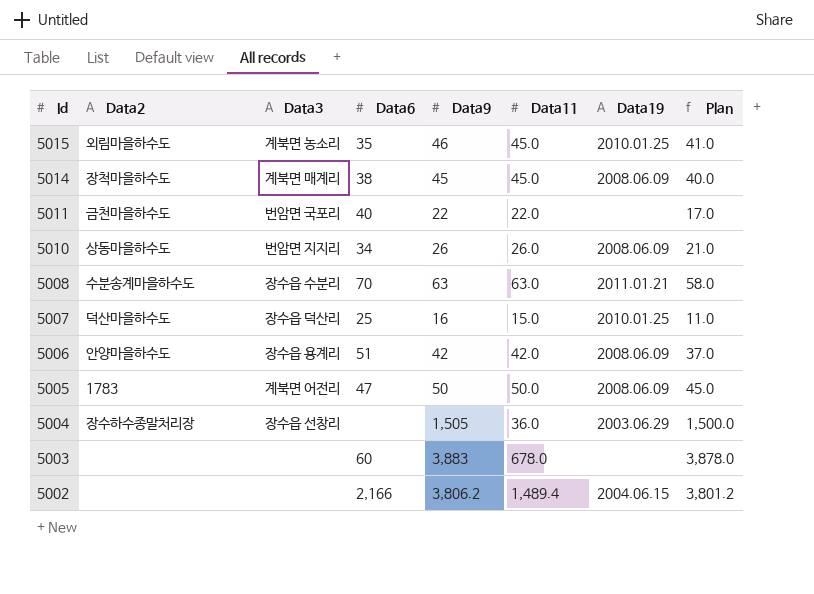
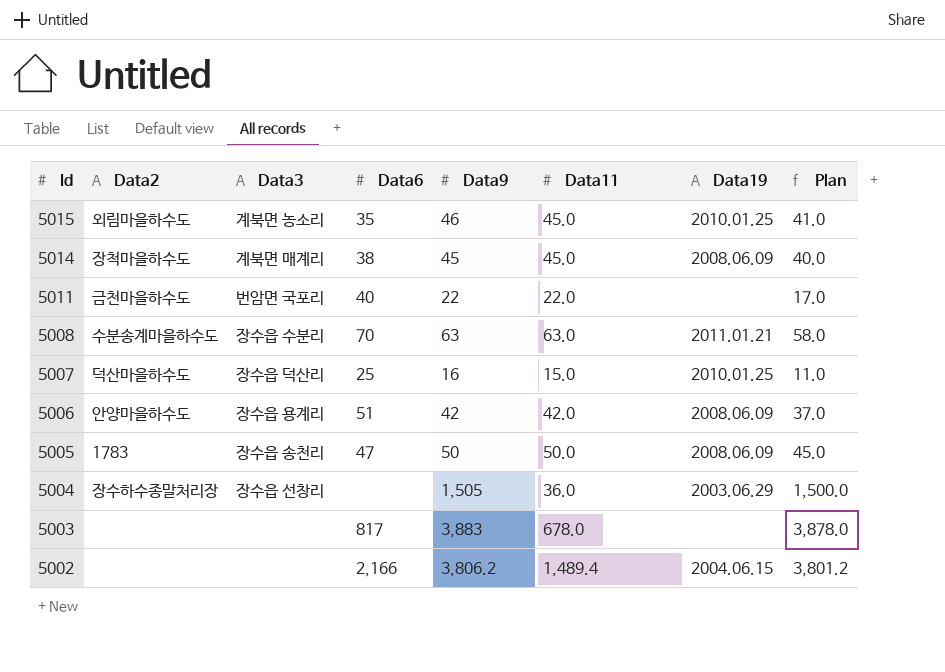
row 5010: 상동마을하수도 | 번암면 지지리 | 34 | 26 | 26.0 | 2008.06.09 | 21.0 -> none
5005 | Data3: 계북면 어전리 -> 장수읍 송천리
5003 | Data6: 60 -> 817

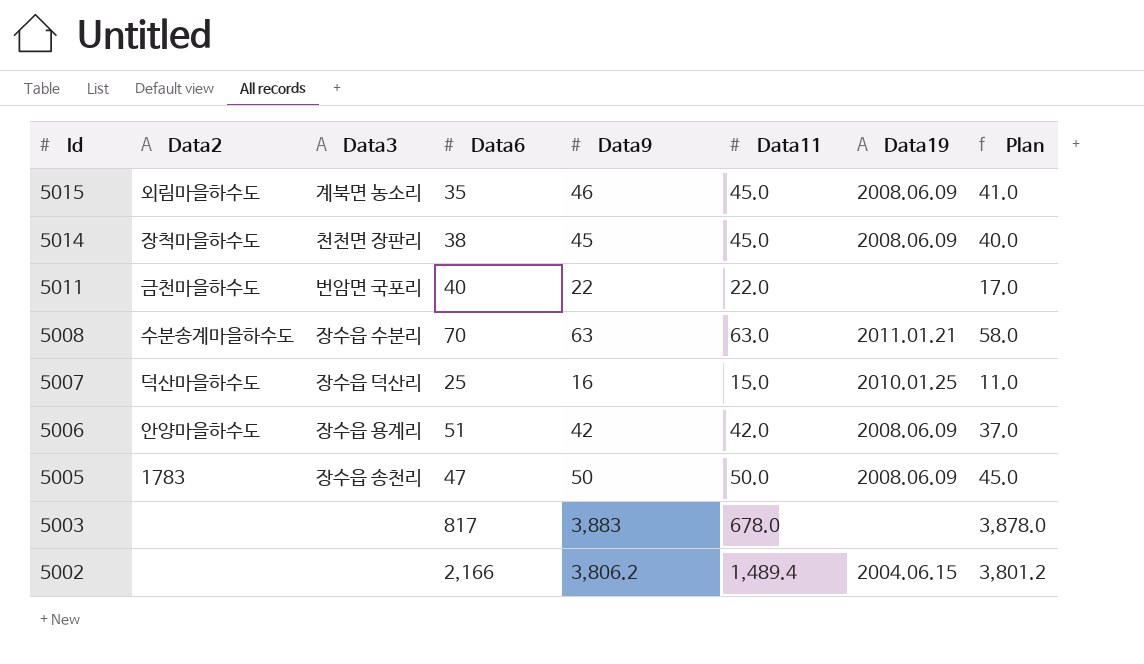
row 5004: 장수하수종말처리장 | 장수읍 선창리 | none | 1,505 | 36.0 | 2003.06.29 | 1,500.0 -> none
5015 | Data19: 2010.01.25 -> 2008.06.09
5014 | Data3: 계북면 매계리 -> 천천면 장판리

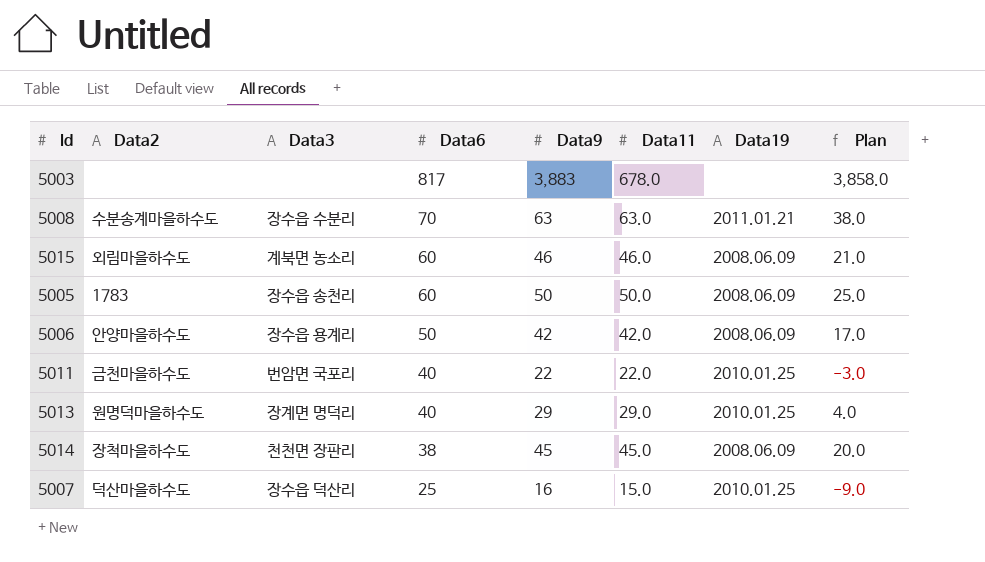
row order: Id descending -> Data6 descending
column Plan | formula: [Data9] - 5 -> [Data9] - 25
row 5002: none | none | 2,166 | 3,806.2 | 1,489.4 | 2004.06.15 | 3,801.2 -> none
5015 | Data6: 35 -> 60
5015 | Data11: 45.0 -> 46.0
5005 | Data6: 47 -> 60
5006 | Data6: 51 -> 50
5011 | Data19: none -> 2010.01.25
row 5013: none -> 원명덕마을하수도 | 장계면 명덕리 | 40 | 29 | 29.0 | 2010.01.25 | 4.0

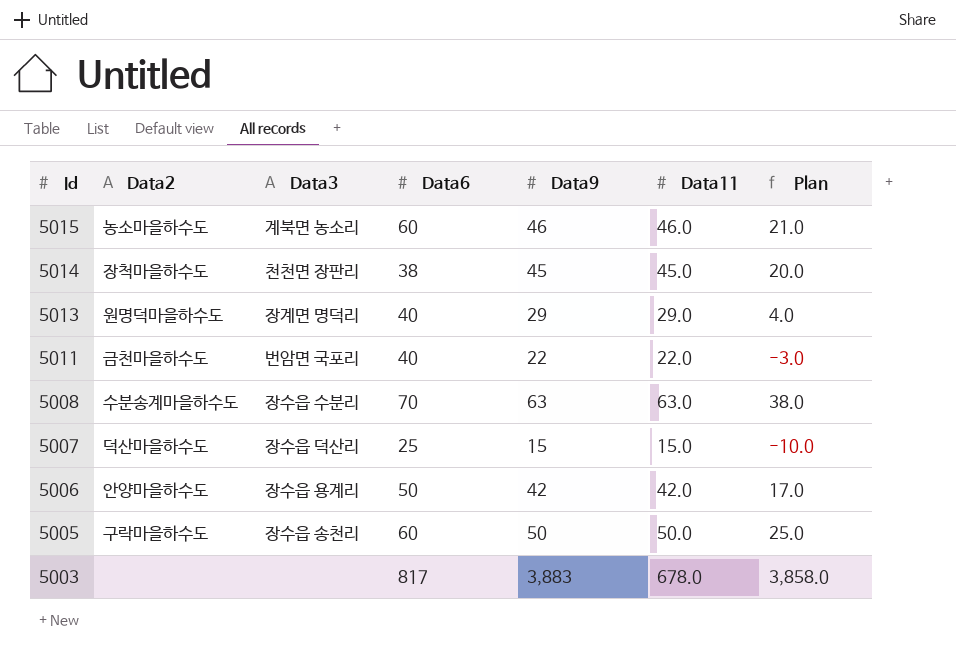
row order: Data6 descending -> Id descending
column Data19 | position: 7 -> none
5015 | Data2: 외림마을하수도 -> 농소마을하수도
5007 | Data9: 16 -> 15
5007 | Plan: -9.0 -> -10.0
5005 | Data2: 1783 -> 구락마을하수도

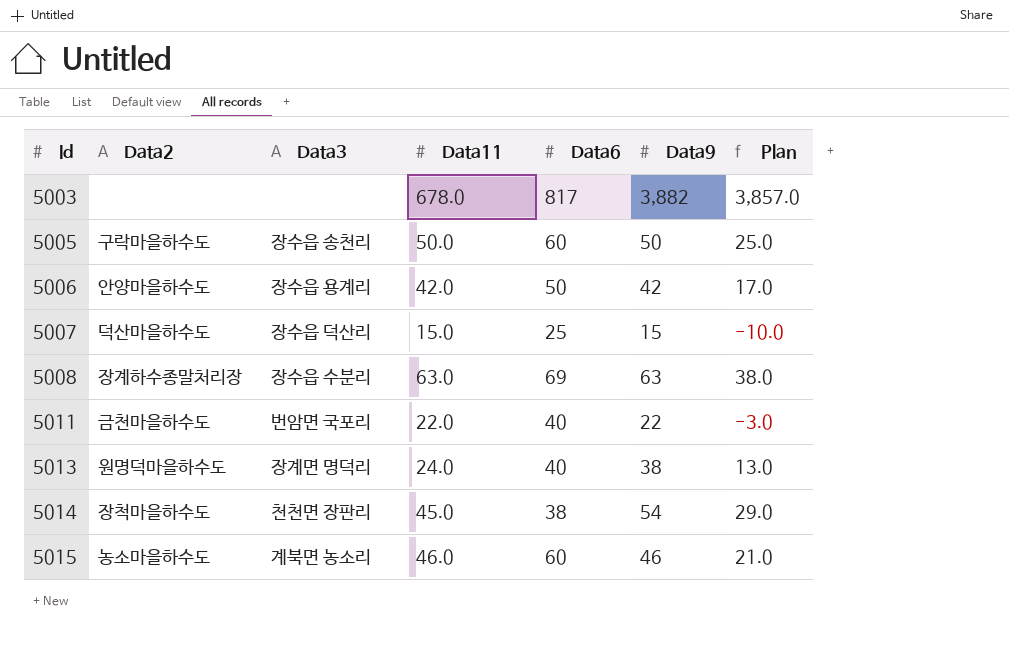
row order: Id descending -> Id ascending
column Data11 | position: 6 -> 4
5003 | Data9: 3,883 -> 3,882
5003 | Plan: 3,858.0 -> 3,857.0
5008 | Data2: 수분송계마을하수도 -> 장계하수종말처리장
5008 | Data6: 70 -> 69
5013 | Data11: 29.0 -> 24.0
5013 | Data9: 29 -> 38
5013 | Plan: 4.0 -> 13.0
5014 | Data9: 45 -> 54
5014 | Plan: 20.0 -> 29.0

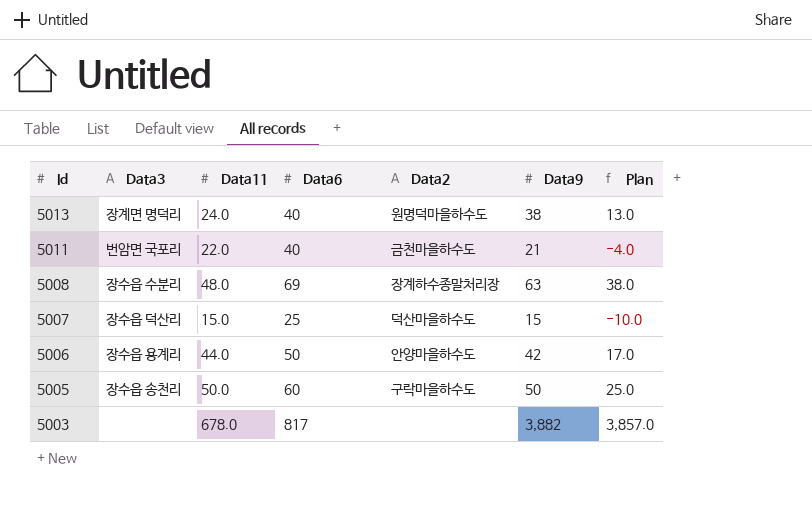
row order: Id ascending -> Id descending
column Data2 | position: 2 -> 5
row 5014: 장척마을하수도 | 천천면 장판리 | 45.0 | 38 | 54 | 29.0 -> none
row 5015: 농소마을하수도 | 계북면 농소리 | 46.0 | 60 | 46 | 21.0 -> none
5011 | Data9: 22 -> 21
5011 | Plan: -3.0 -> -4.0
5008 | Data11: 63.0 -> 48.0
5006 | Data11: 42.0 -> 44.0

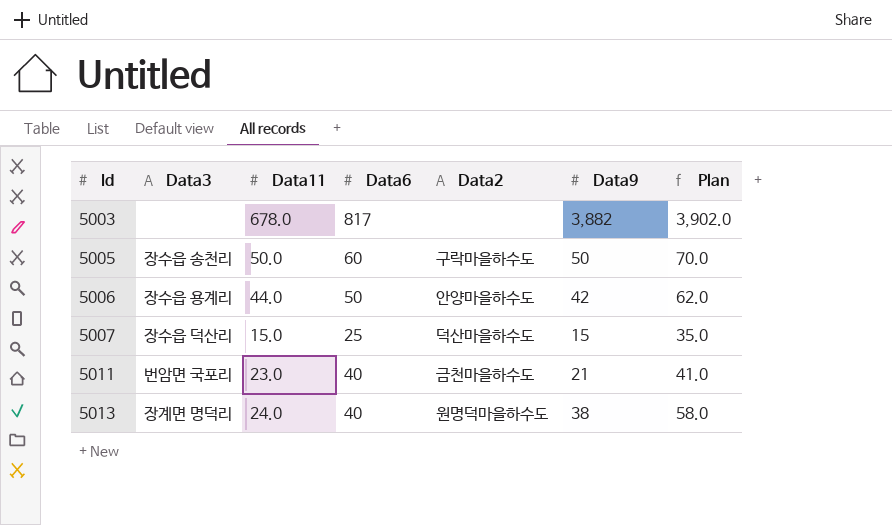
row order: Id descending -> Id ascending
column Plan | formula: [Data9] - 25 -> [Data9] + 20
row 5008: 장수읍 수분리 | 48.0 | 69 | 장계하수종말처리장 | 63 | 38.0 -> none
5011 | Data11: 22.0 -> 23.0

